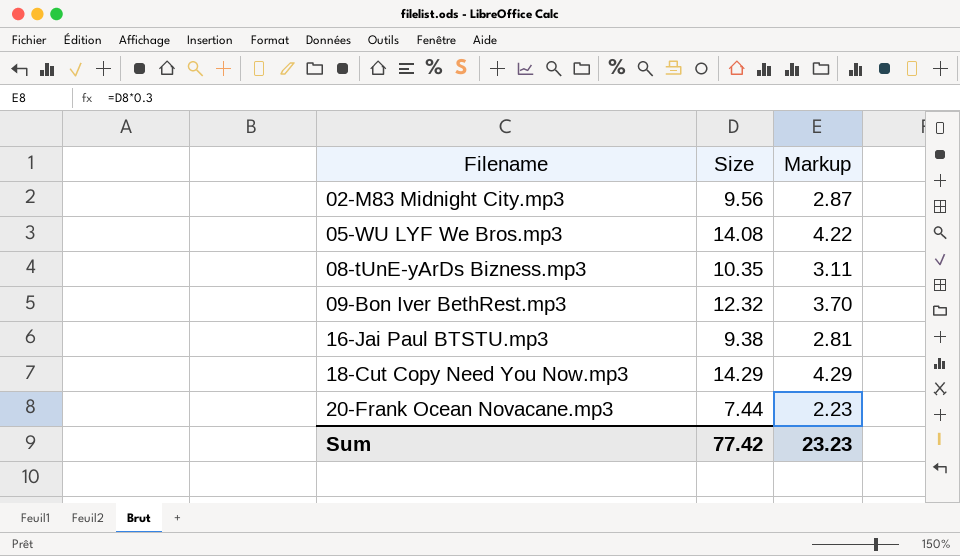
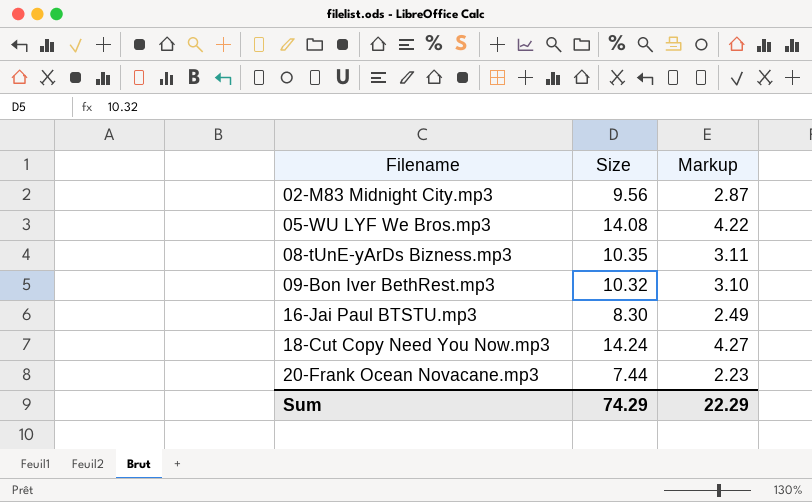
09-Bon Iver BethRest.mp3 | Size: 12.32 -> 10.32
09-Bon Iver BethRest.mp3 | Markup: 3.70 -> 3.10
16-Jai Paul BTSTU.mp3 | Size: 9.38 -> 8.30
16-Jai Paul BTSTU.mp3 | Markup: 2.81 -> 2.49
18-Cut Copy Need You Now.mp3 | Size: 14.29 -> 14.24
18-Cut Copy Need You Now.mp3 | Markup: 4.29 -> 4.27
Sum | Size: 77.42 -> 74.29
Sum | Markup: 23.23 -> 22.29

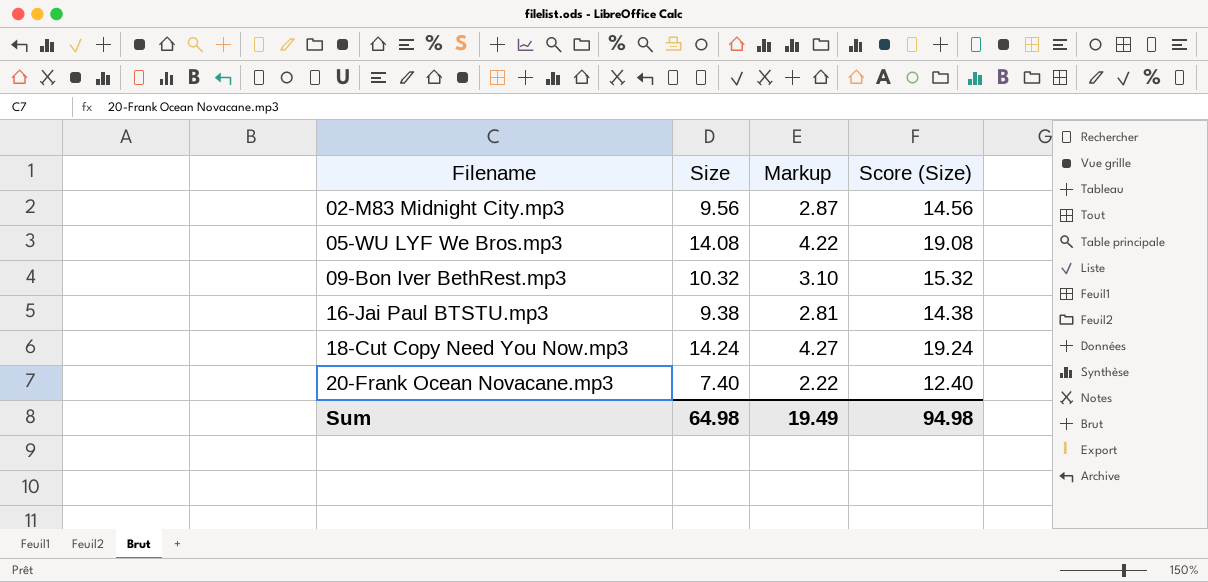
column Score (Size) | formula: none -> [Size] + 5
row 08-tUnE-yArDs Bizness.mp3: 10.35 | 3.11 -> none
16-Jai Paul BTSTU.mp3 | Size: 8.30 -> 9.38
16-Jai Paul BTSTU.mp3 | Markup: 2.49 -> 2.81
20-Frank Ocean Novacane.mp3 | Size: 7.44 -> 7.40
20-Frank Ocean Novacane.mp3 | Markup: 2.23 -> 2.22
Sum | Size: 74.29 -> 64.98
Sum | Markup: 22.29 -> 19.49

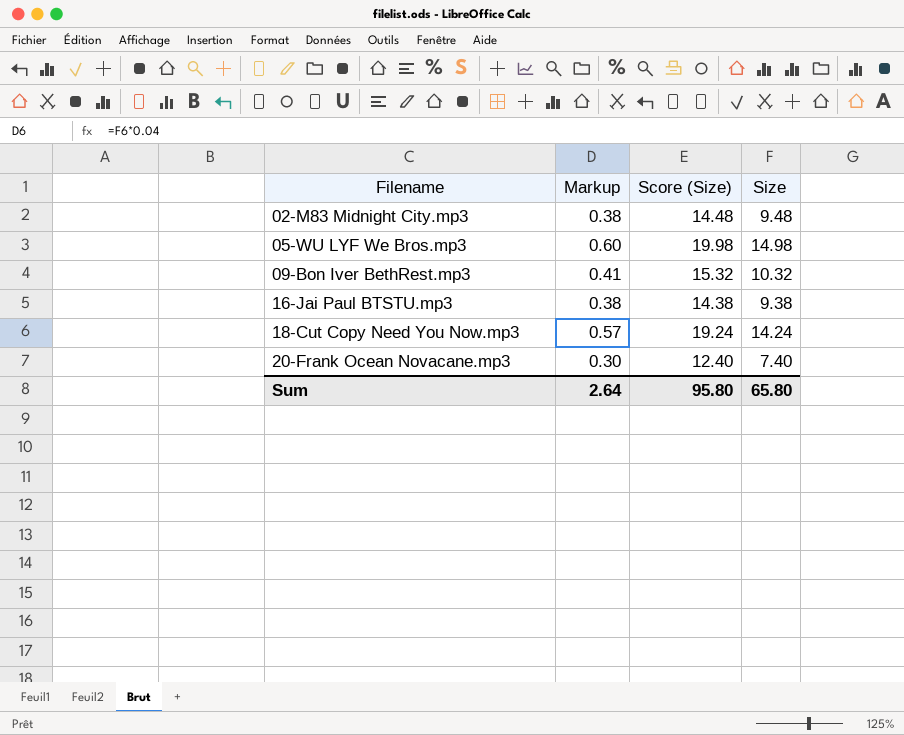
column Markup | formula: [Size] * 0.3 -> [Size] * 0.04
column Size | position: 2 -> 4
02-M83 Midnight City.mp3 | Score (Size): 14.56 -> 14.48
02-M83 Midnight City.mp3 | Size: 9.56 -> 9.48
05-WU LYF We Bros.mp3 | Score (Size): 19.08 -> 19.98
05-WU LYF We Bros.mp3 | Size: 14.08 -> 14.98
Sum | Markup: 19.49 -> 2.64
Sum | Score (Size): 94.98 -> 95.80
Sum | Size: 64.98 -> 65.80

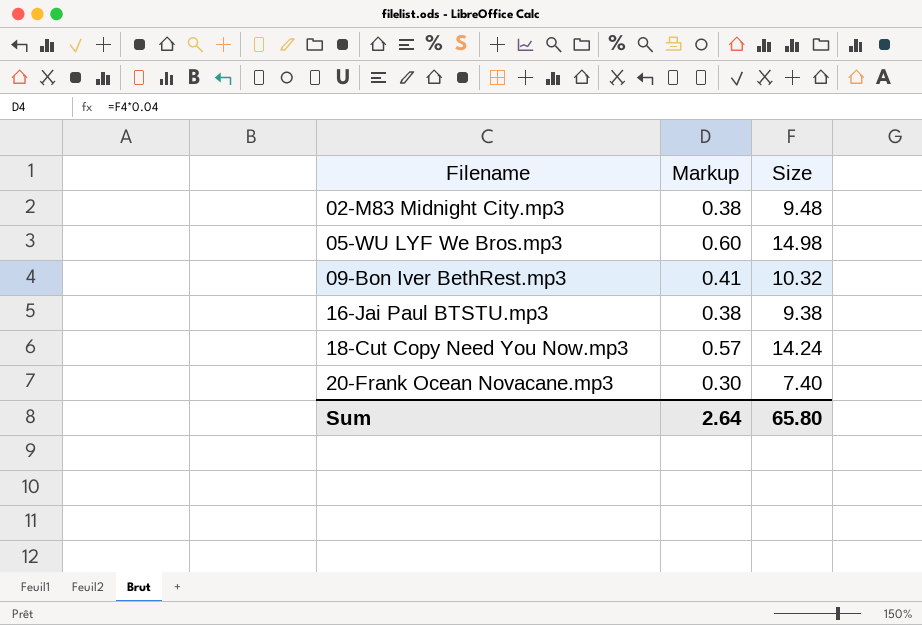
column Score (Size) | formula: [Size] + 5 -> none

